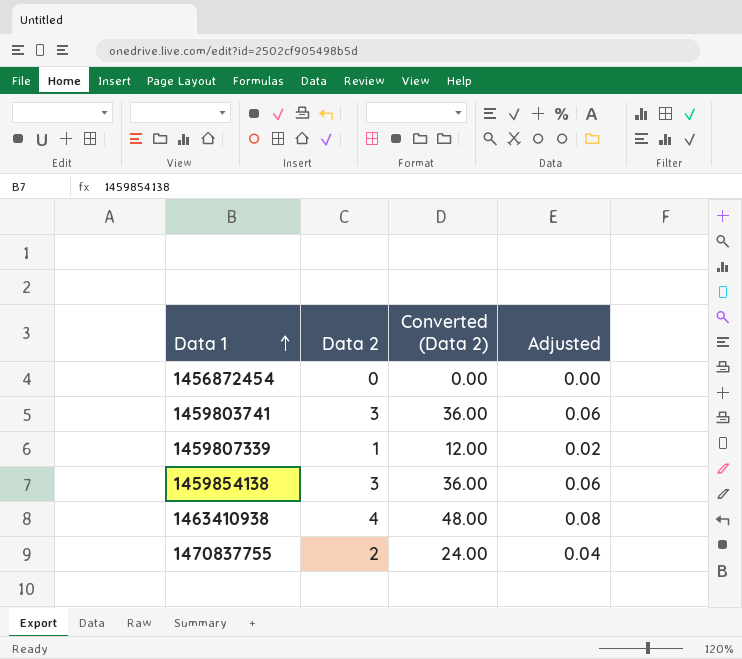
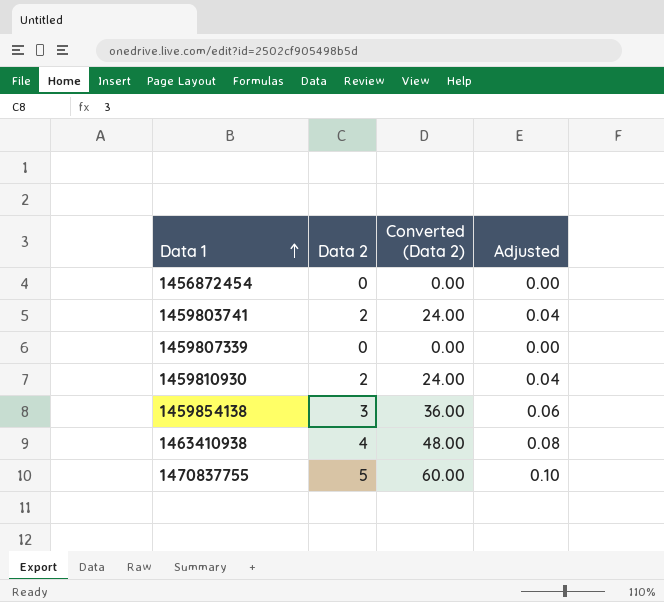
1459803741 | Data 2: 3 -> 2
1459803741 | Converted (Data 2): 36.00 -> 24.00
1459803741 | Adjusted: 0.06 -> 0.04
1459807339 | Data 2: 1 -> 0
1459807339 | Converted (Data 2): 12.00 -> 0.00
1459807339 | Adjusted: 0.02 -> 0.00
row 1459810930: none -> 2 | 24.00 | 0.04
1470837755 | Data 2: 2 -> 5
1470837755 | Converted (Data 2): 24.00 -> 60.00
1470837755 | Adjusted: 0.04 -> 0.10

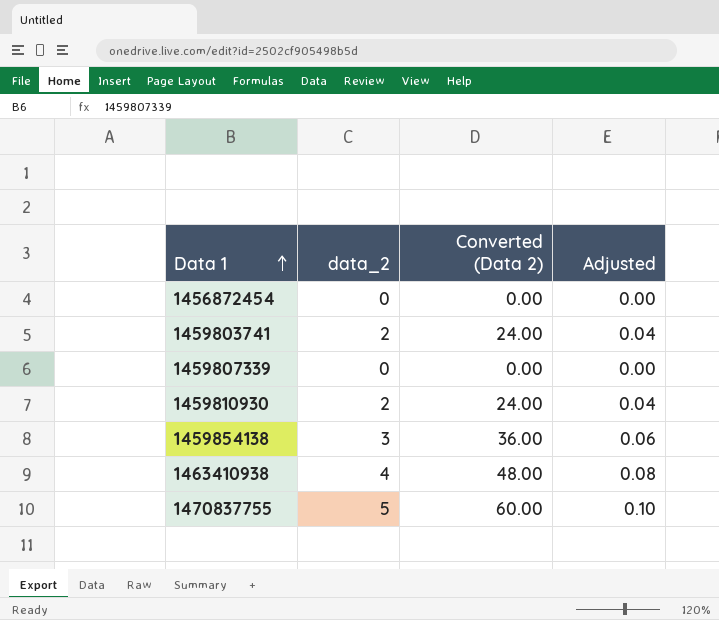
column name: Data 2 -> data_2

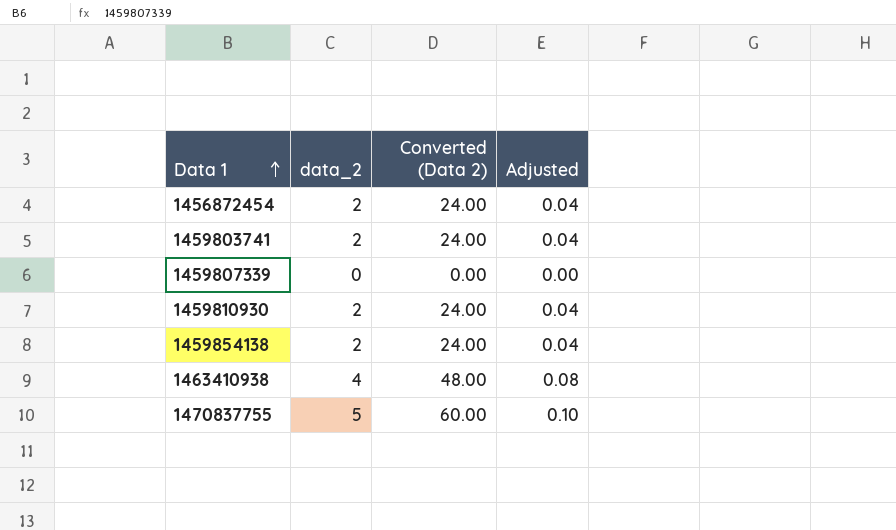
1456872454 | data_2: 0 -> 2
1456872454 | Converted (Data 2): 0.00 -> 24.00
1456872454 | Adjusted: 0.00 -> 0.04
1459854138 | data_2: 3 -> 2
1459854138 | Converted (Data 2): 36.00 -> 24.00
1459854138 | Adjusted: 0.06 -> 0.04

